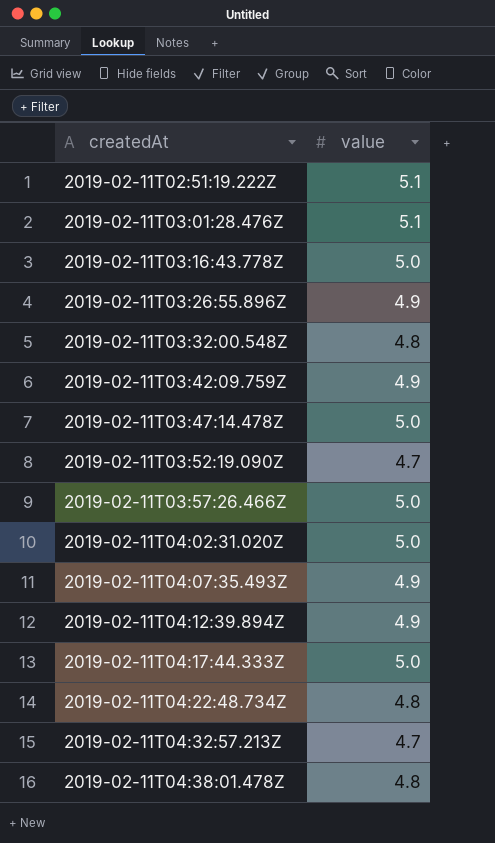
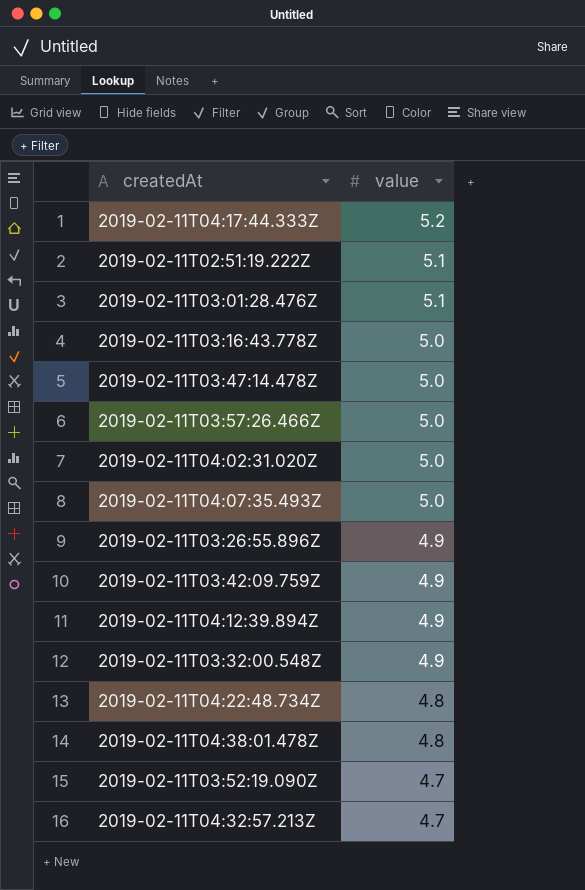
row order: createdAt ascending -> value descending
2019-02-11T04:17:44.333Z | value: 5.0 -> 5.2
2019-02-11T04:07:35.493Z | value: 4.9 -> 5.0
2019-02-11T03:32:00.548Z | value: 4.8 -> 4.9

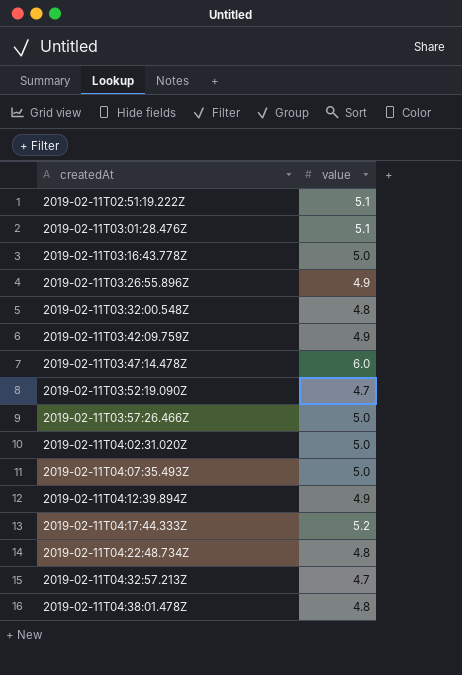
row order: value descending -> createdAt ascending
2019-02-11T03:32:00.548Z | value: 4.9 -> 4.8
2019-02-11T03:47:14.478Z | value: 5.0 -> 6.0

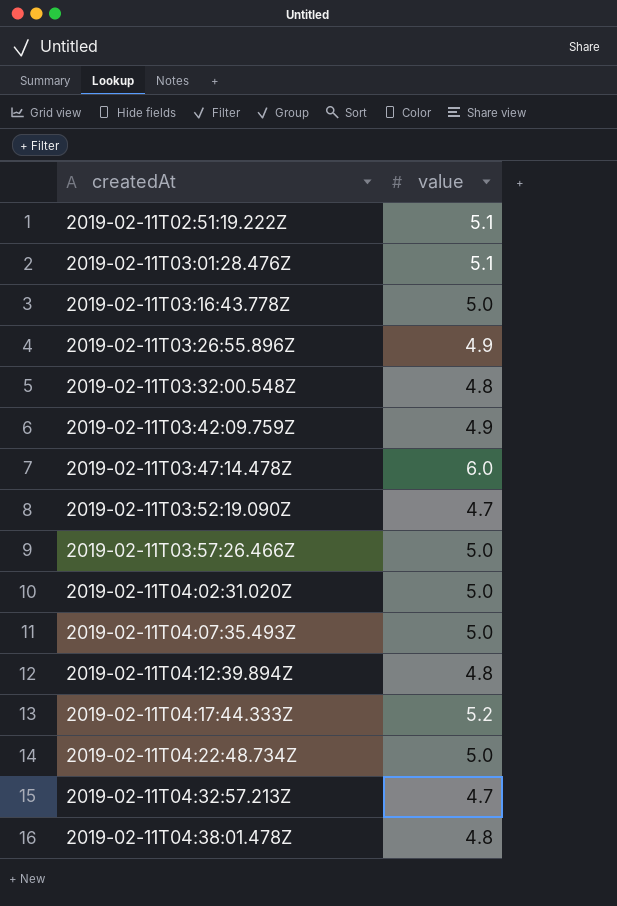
2019-02-11T04:12:39.894Z | value: 4.9 -> 4.8
2019-02-11T04:22:48.734Z | value: 4.8 -> 5.0

